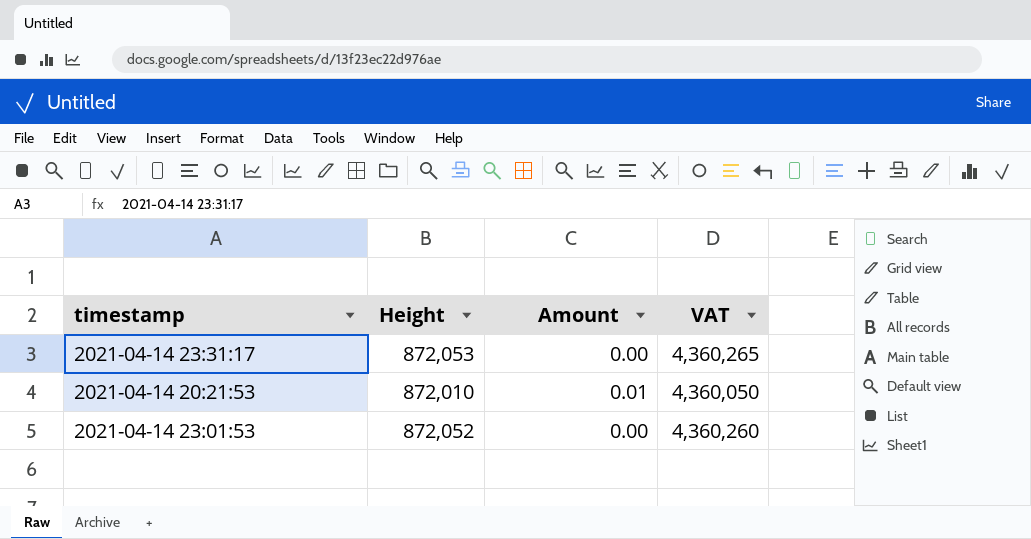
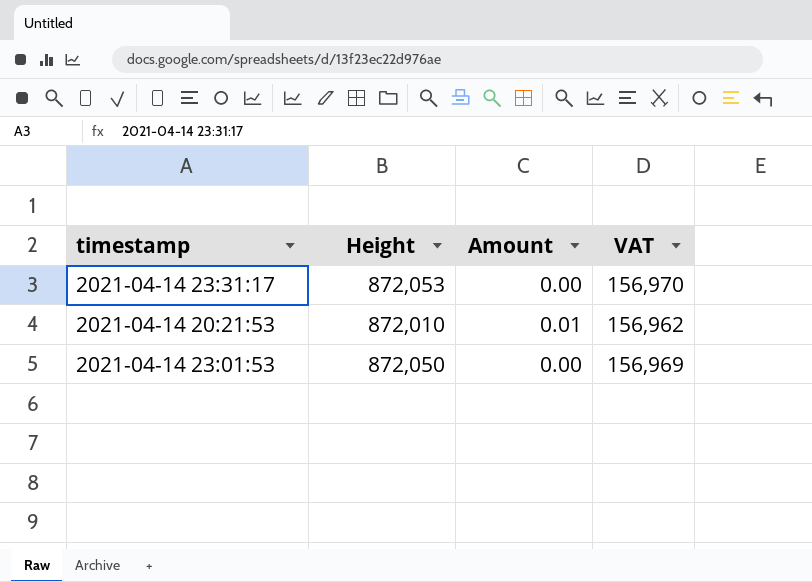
column VAT | formula: [Height] * 5 -> [Height] * 0.18
2021-04-14 23:01:53 | Height: 872,052 -> 872,050

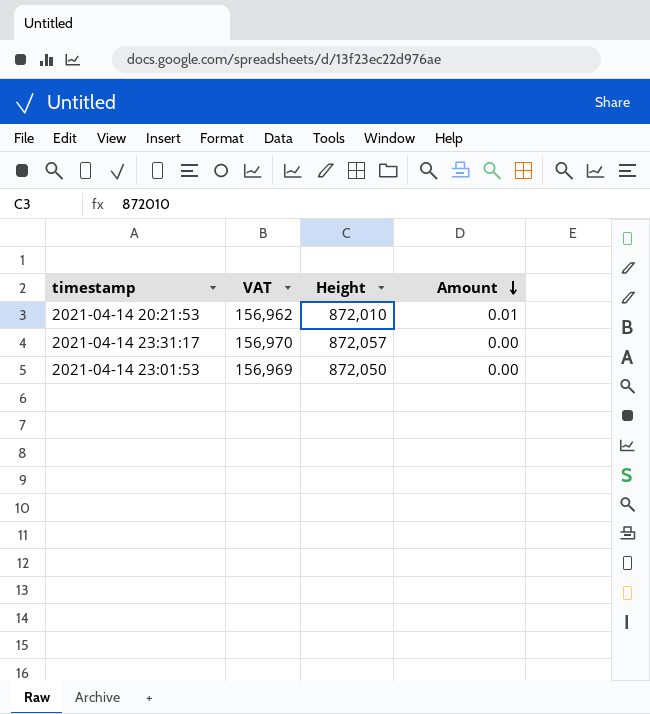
row order: none -> Amount descending
column VAT | position: 4 -> 2
2021-04-14 23:31:17 | Height: 872,053 -> 872,057

